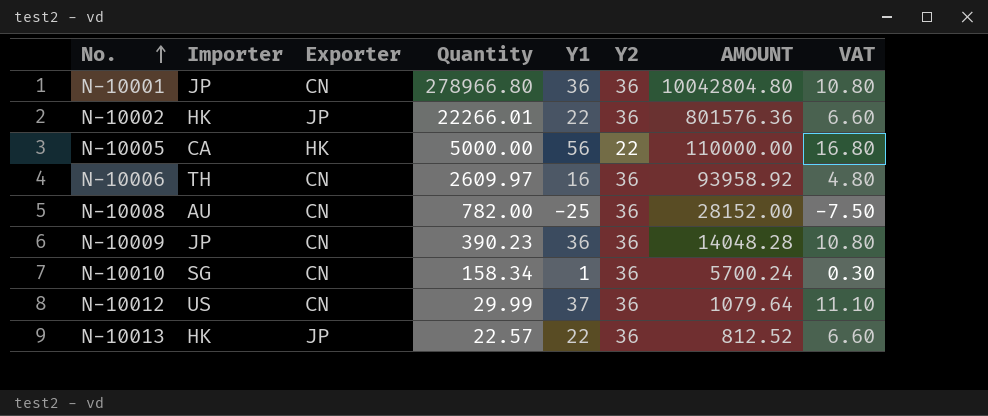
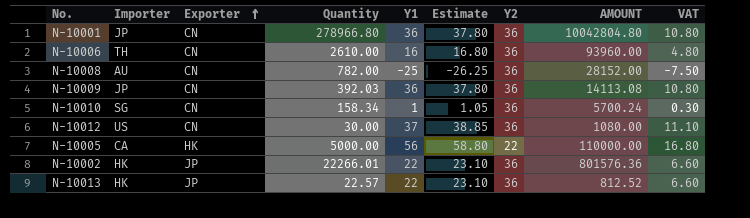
row order: No. ascending -> Exporter ascending
column Estimate | formula: none -> [Y1] * 1.05
N-10006 | Quantity: 2609.97 -> 2610.00
N-10006 | AMOUNT: 93958.92 -> 93960.00
N-10009 | Quantity: 390.23 -> 392.03
N-10009 | AMOUNT: 14048.28 -> 14113.08
N-10012 | Quantity: 29.99 -> 30.00
N-10012 | AMOUNT: 1079.64 -> 1080.00

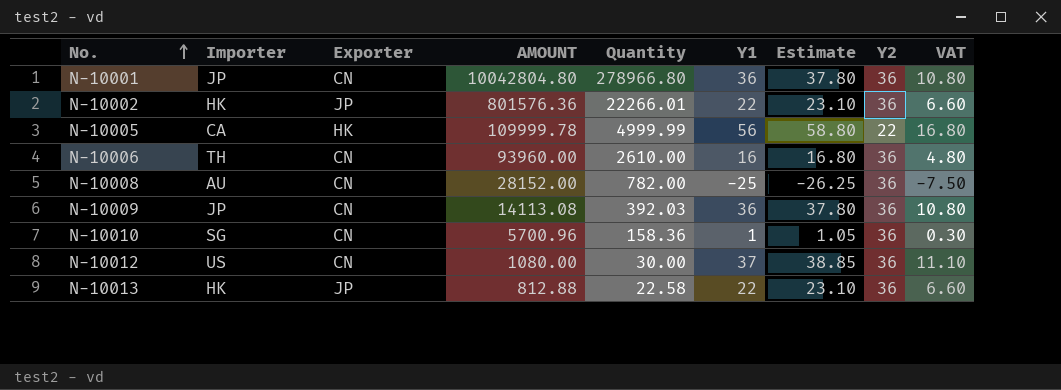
row order: Exporter ascending -> No. ascending
column AMOUNT | position: 8 -> 4
N-10005 | AMOUNT: 110000.00 -> 109999.78
N-10005 | Quantity: 5000.00 -> 4999.99
N-10010 | AMOUNT: 5700.24 -> 5700.96
N-10010 | Quantity: 158.34 -> 158.36
N-10013 | AMOUNT: 812.52 -> 812.88
N-10013 | Quantity: 22.57 -> 22.58

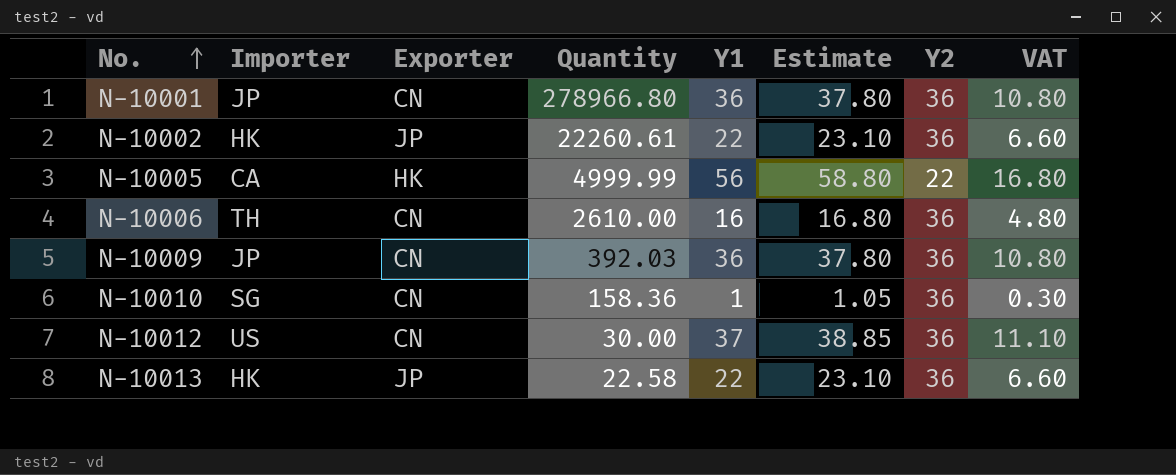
column AMOUNT | formula: [Quantity] * [Y2] -> none
row N-10008: AU | CN | 28152.00 | 782.00 | -25 | -26.25 | 36 | -7.50 -> none
N-10002 | Quantity: 22266.01 -> 22260.61

